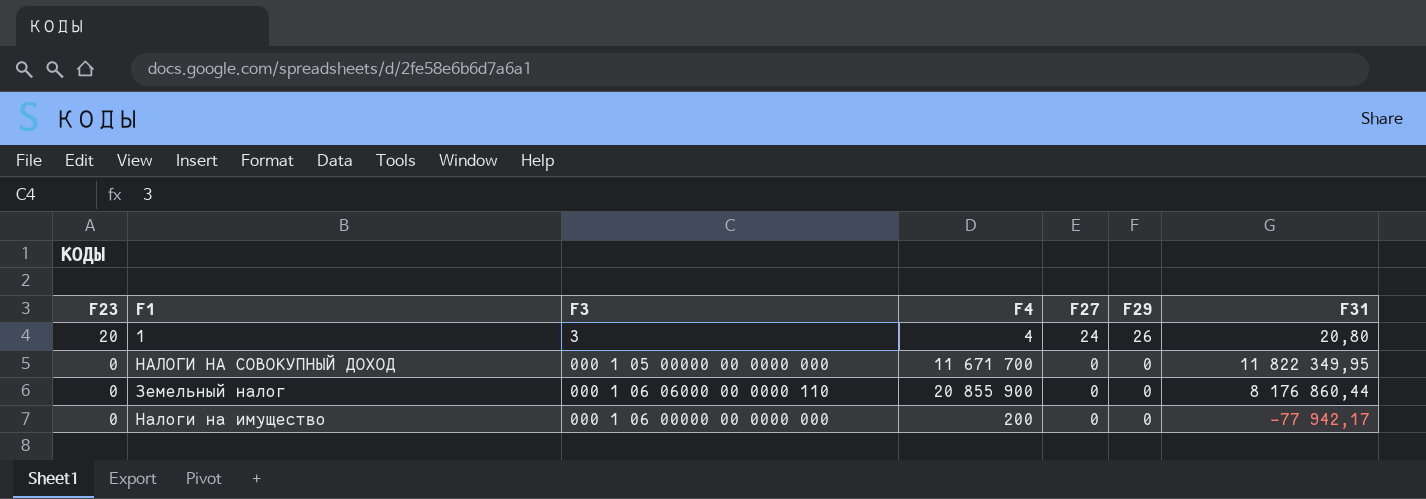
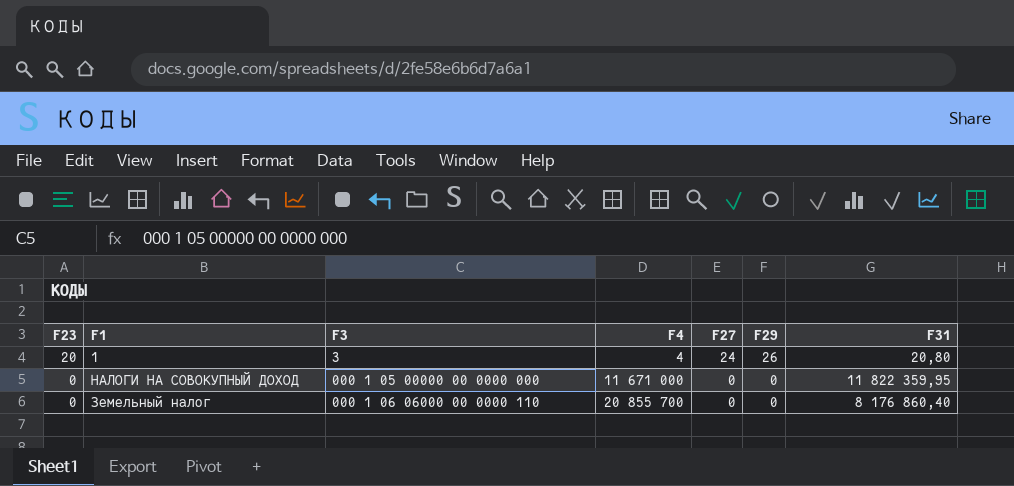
row Налоги на имущество: 0 | 000 1 06 00000 00 0000 000 | 200 | 0 | 0 | -77 942,17 -> none
НАЛОГИ НА СОВОКУПНЫЙ ДОХОД | F4: 11 671 700 -> 11 671 000
НАЛОГИ НА СОВОКУПНЫЙ ДОХОД | F31: 11 822 349,95 -> 11 822 359,95
Земельный налог | F4: 20 855 900 -> 20 855 700
Земельный налог | F31: 8 176 860,44 -> 8 176 860,40

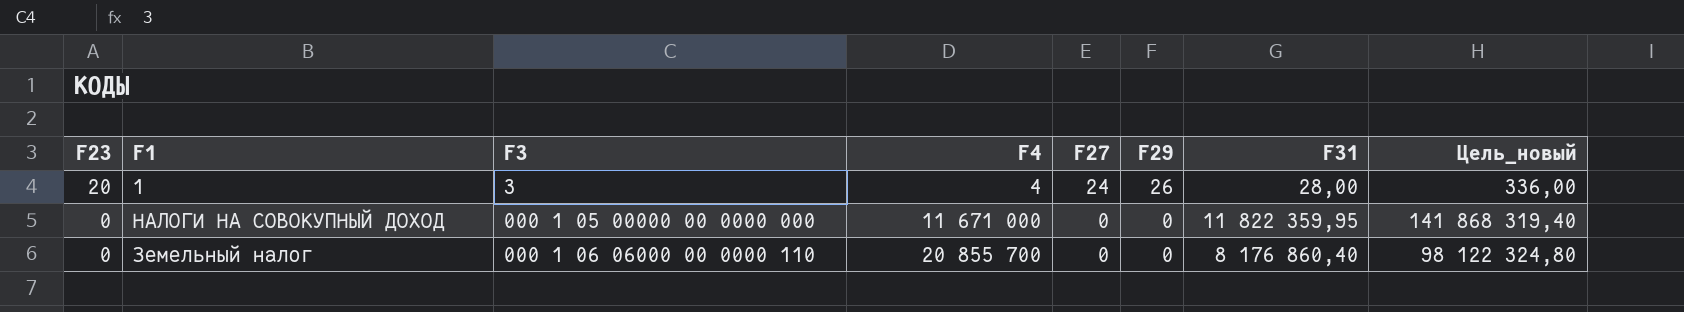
column Цель_новый | formula: none -> [F31] * 12
1 | F31: 20,80 -> 28,00

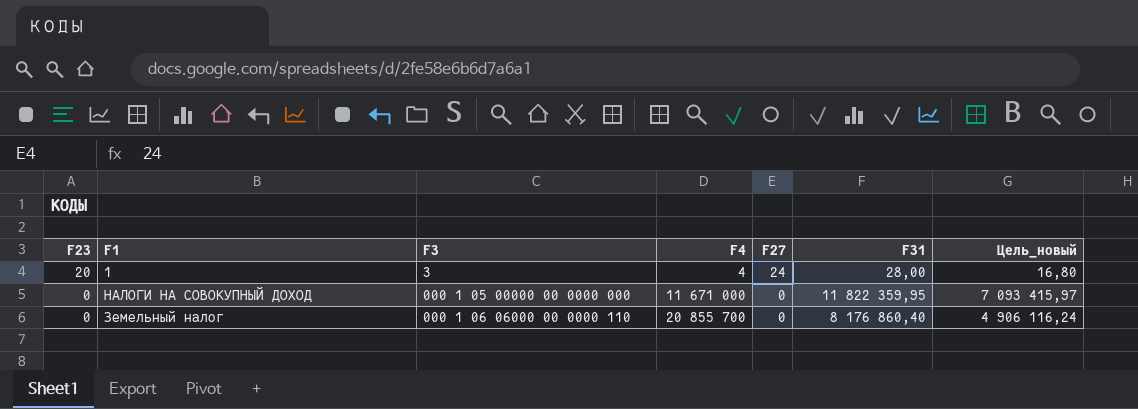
column F29 | position: 6 -> none
column Цель_новый | formula: [F31] * 12 -> [F31] * 0,6

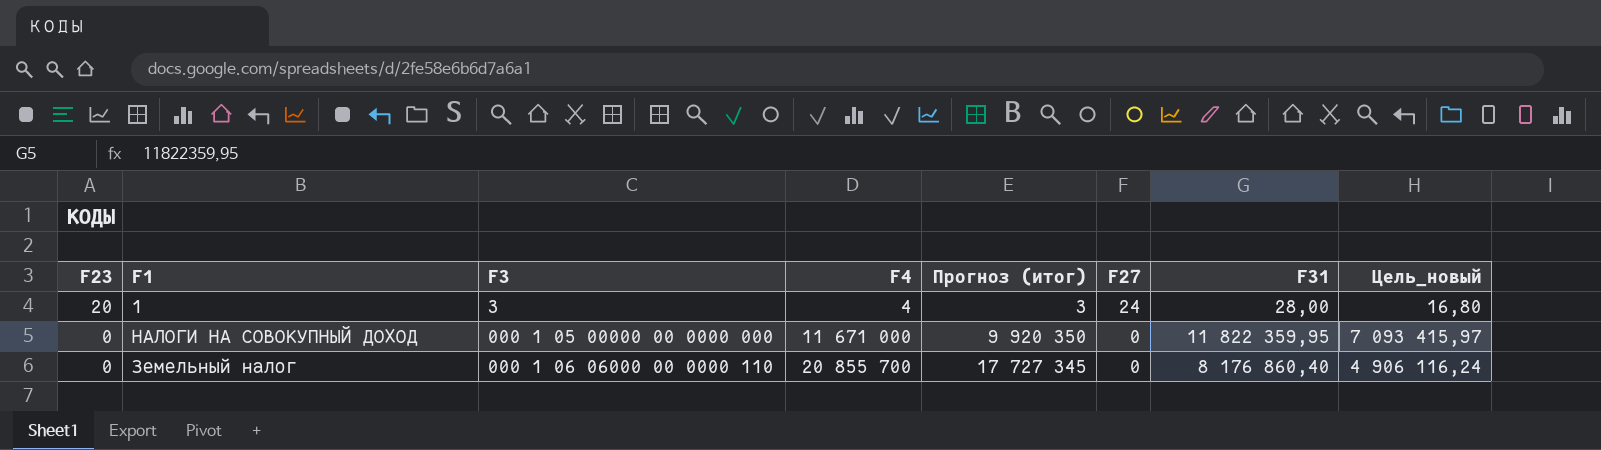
column Прогноз (итог) | formula: none -> [F4] * 0,85

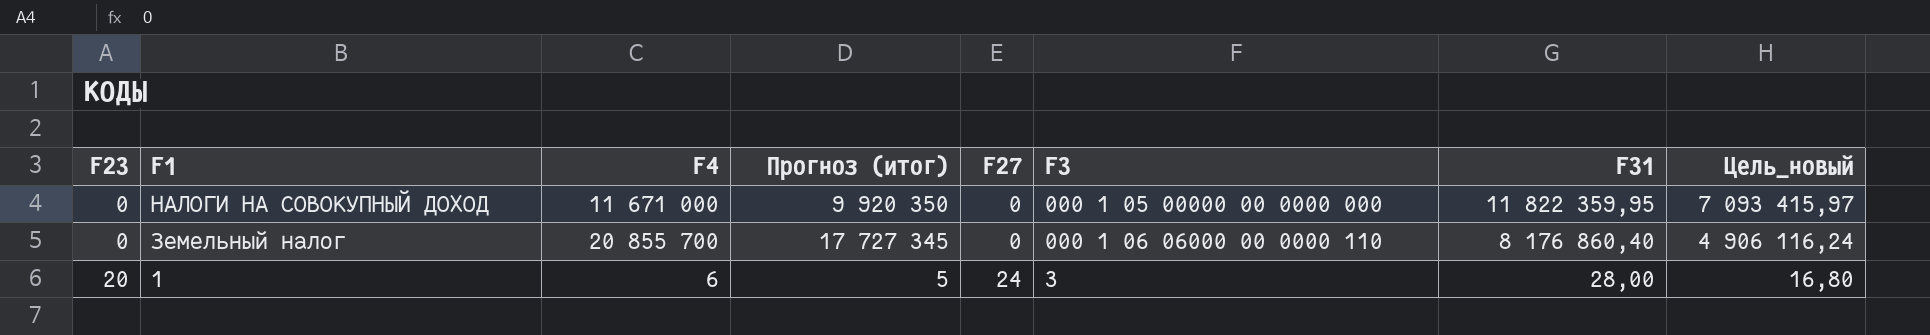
row order: F23 descending -> F23 ascending
column F3 | position: 3 -> 6
1 | F4: 4 -> 6
1 | Прогноз (итог): 3 -> 5

